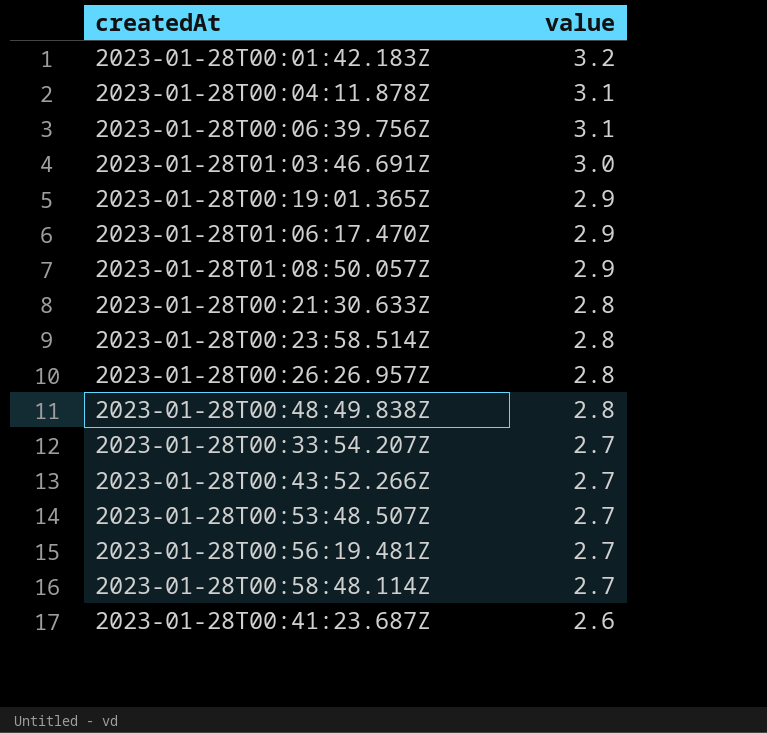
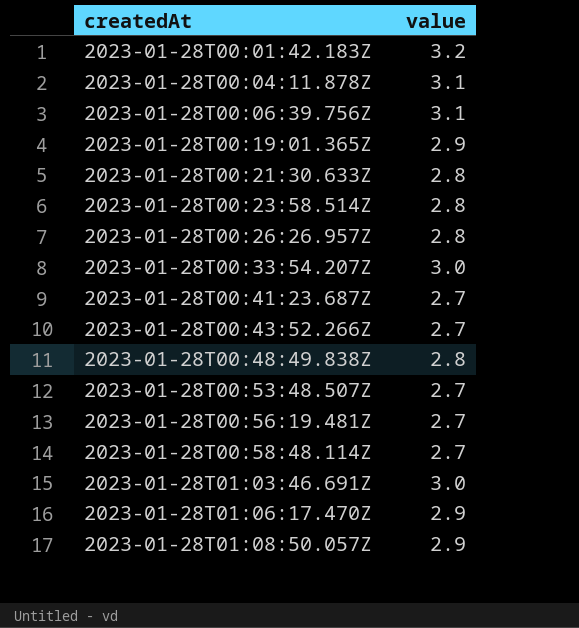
row order: value descending -> createdAt ascending
2023-01-28T00:33:54.207Z | value: 2.7 -> 3.0
2023-01-28T00:41:23.687Z | value: 2.6 -> 2.7

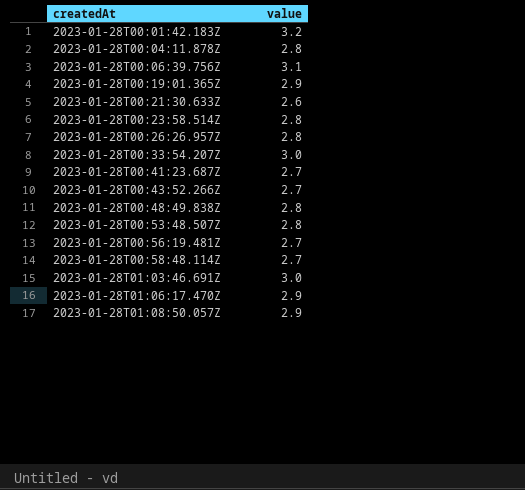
2023-01-28T00:04:11.878Z | value: 3.1 -> 2.8
2023-01-28T00:21:30.633Z | value: 2.8 -> 2.6
2023-01-28T00:53:48.507Z | value: 2.7 -> 2.8

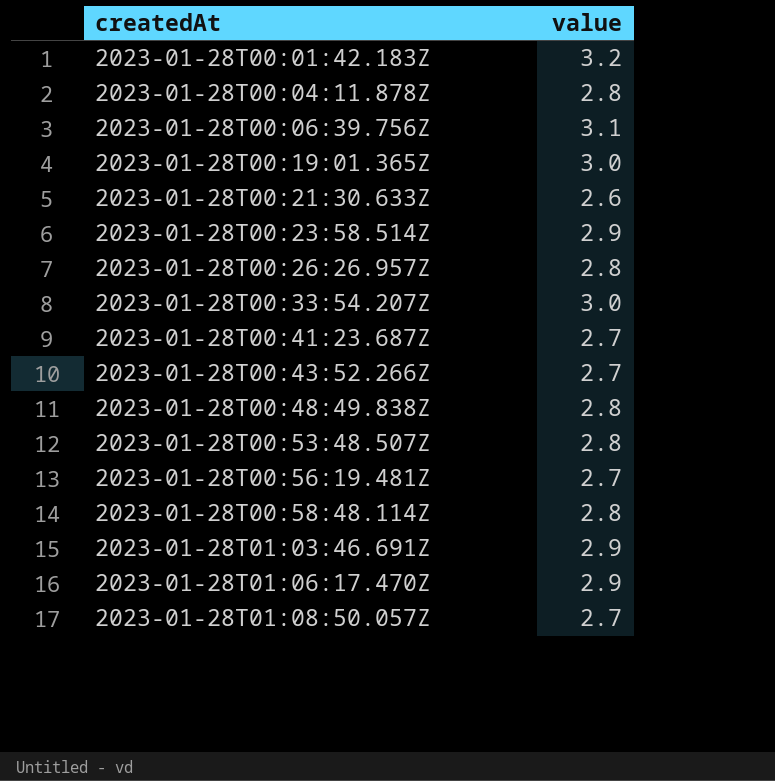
2023-01-28T00:19:01.365Z | value: 2.9 -> 3.0
2023-01-28T00:23:58.514Z | value: 2.8 -> 2.9
2023-01-28T00:58:48.114Z | value: 2.7 -> 2.8
2023-01-28T01:03:46.691Z | value: 3.0 -> 2.9
2023-01-28T01:08:50.057Z | value: 2.9 -> 2.7

